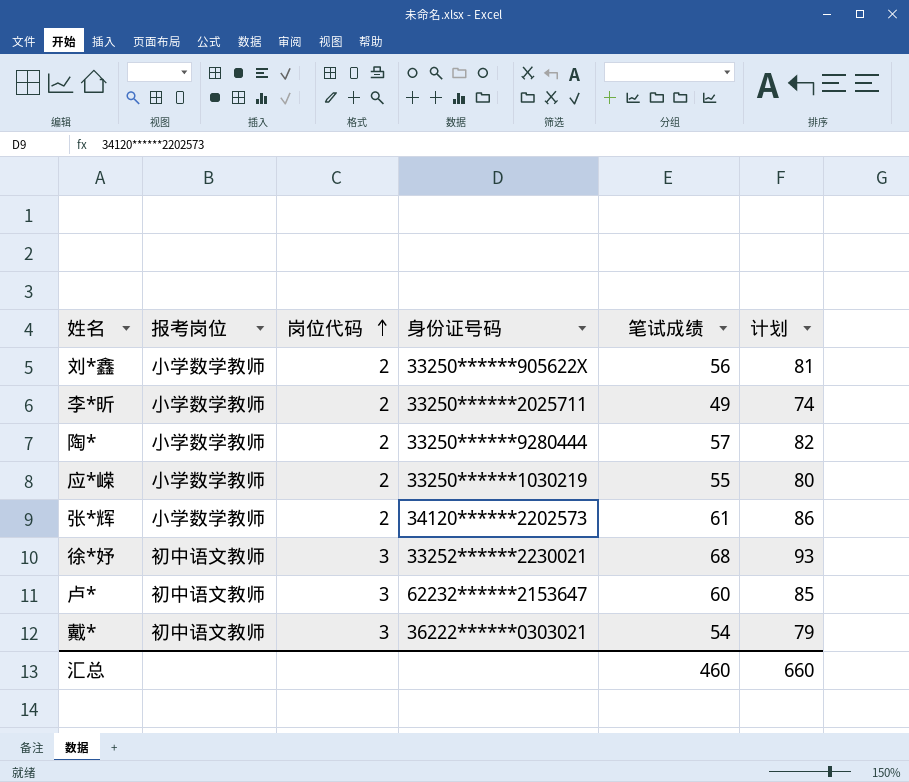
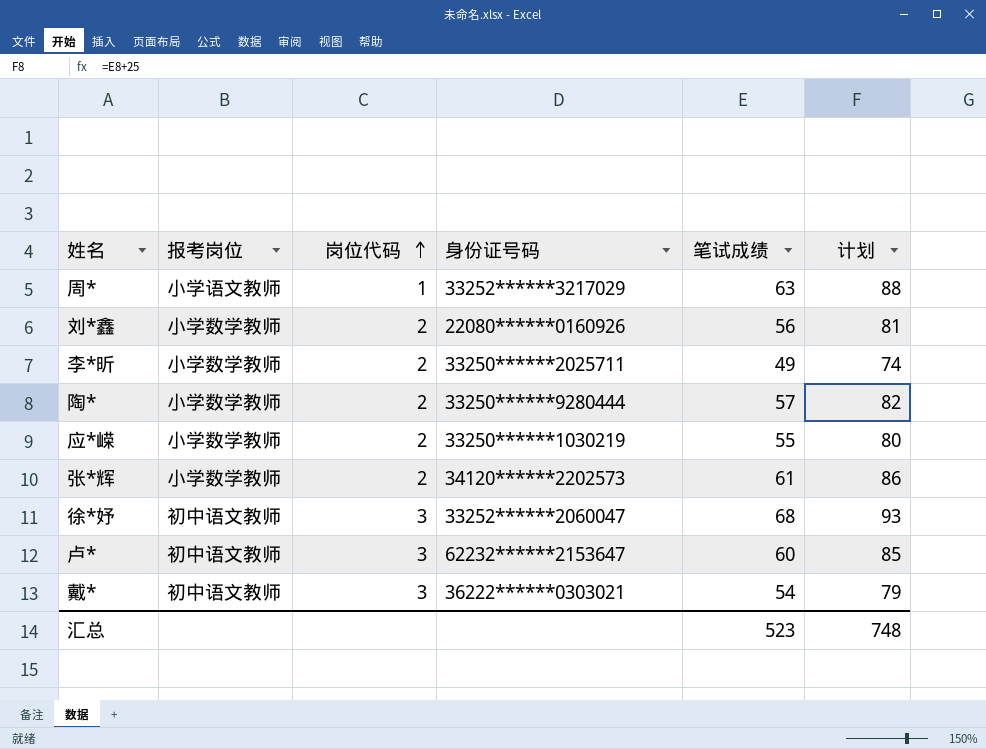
row 周*: none -> 小学语文教师 | 1 | 33252******3217029 | 63 | 88
刘*鑫 | 身份证号码: 33250******905622X -> 22080******0160926
徐*妤 | 身份证号码: 33252******2230021 -> 33252******2060047
汇总 | 笔试成绩: 460 -> 523
汇总 | 计划: 660 -> 748

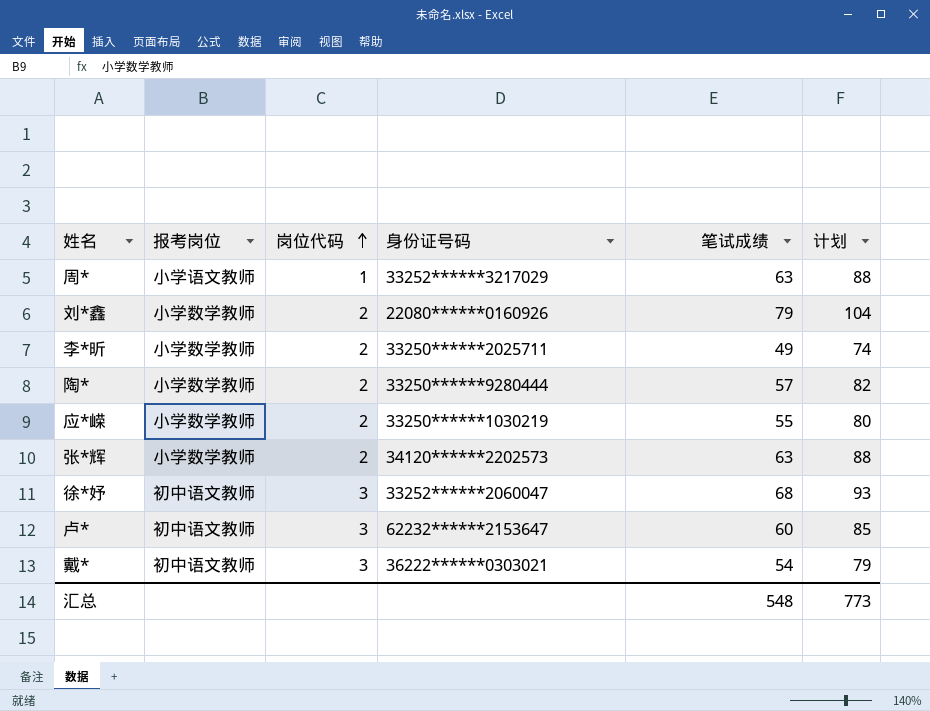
刘*鑫 | 笔试成绩: 56 -> 79
刘*鑫 | 计划: 81 -> 104
张*辉 | 笔试成绩: 61 -> 63
张*辉 | 计划: 86 -> 88
汇总 | 笔试成绩: 523 -> 548
汇总 | 计划: 748 -> 773

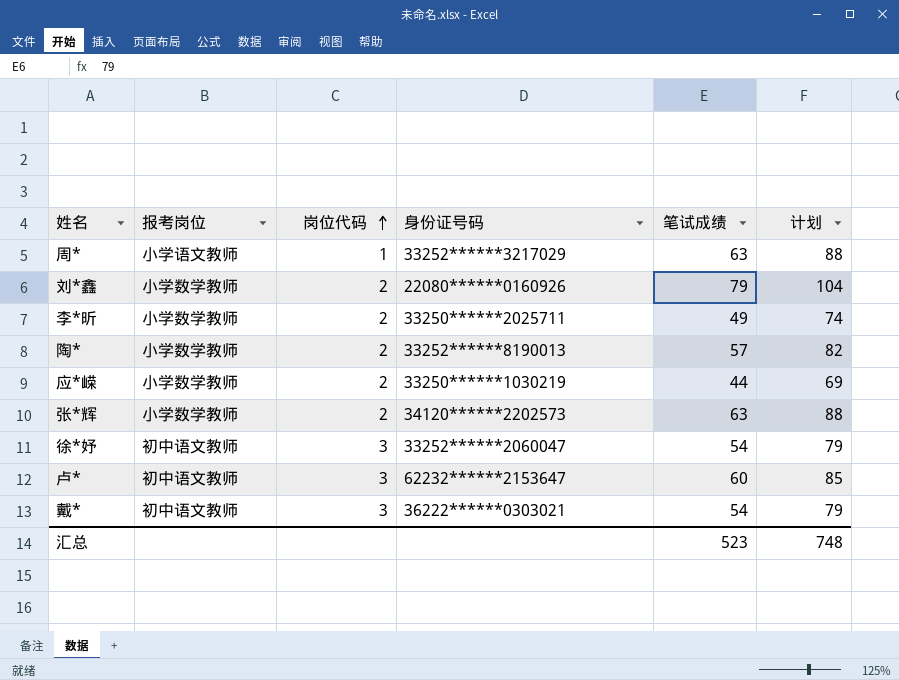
陶* | 身份证号码: 33250******9280444 -> 33252******8190013
应*嵘 | 笔试成绩: 55 -> 44
应*嵘 | 计划: 80 -> 69
徐*妤 | 笔试成绩: 68 -> 54
徐*妤 | 计划: 93 -> 79
汇总 | 笔试成绩: 548 -> 523
汇总 | 计划: 773 -> 748

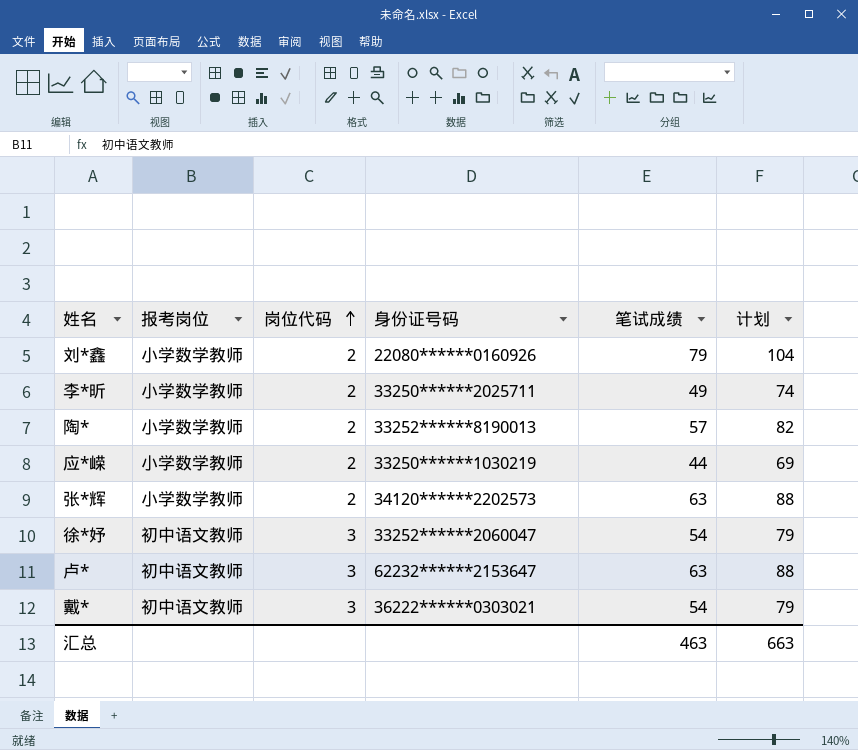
row 周*: 小学语文教师 | 1 | 33252******3217029 | 63 | 88 -> none
卢* | 笔试成绩: 60 -> 63
卢* | 计划: 85 -> 88
汇总 | 笔试成绩: 523 -> 463
汇总 | 计划: 748 -> 663

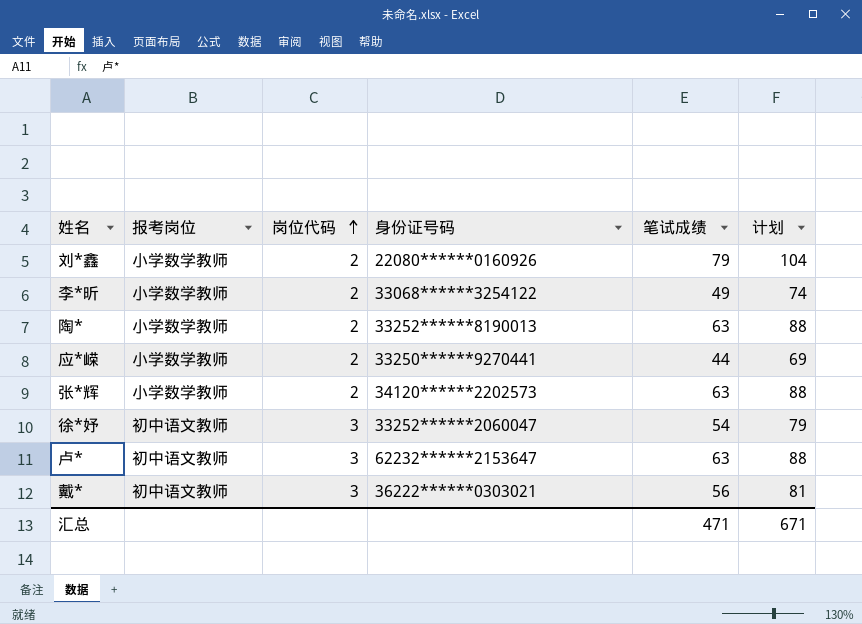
李*昕 | 身份证号码: 33250******2025711 -> 33068******3254122
陶* | 笔试成绩: 57 -> 63
陶* | 计划: 82 -> 88
应*嵘 | 身份证号码: 33250******1030219 -> 33250******9270441
戴* | 笔试成绩: 54 -> 56
戴* | 计划: 79 -> 81
汇总 | 笔试成绩: 463 -> 471
汇总 | 计划: 663 -> 671

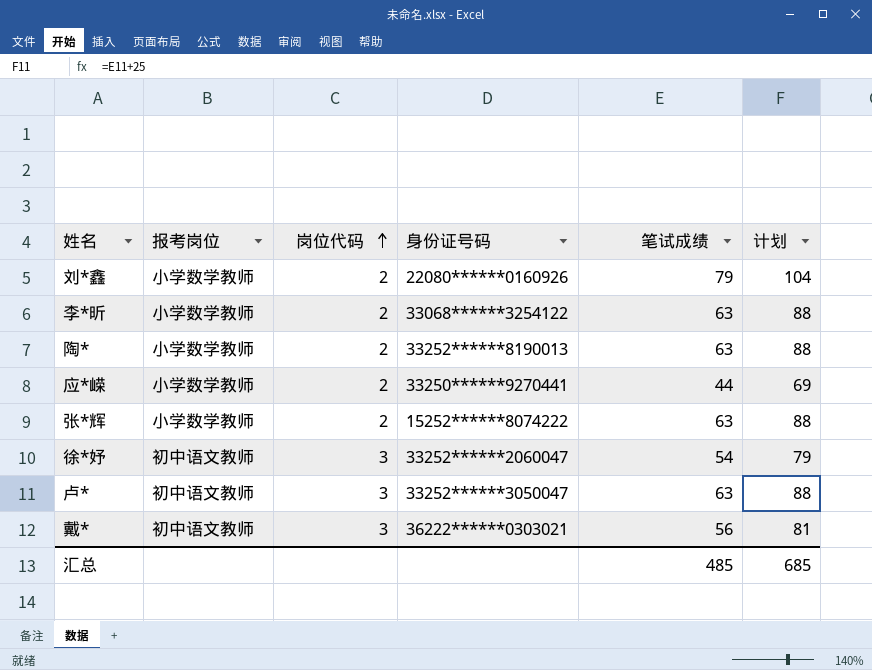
李*昕 | 笔试成绩: 49 -> 63
李*昕 | 计划: 74 -> 88
张*辉 | 身份证号码: 34120******2202573 -> 15252******8074222
卢* | 身份证号码: 62232******2153647 -> 33252******3050047
汇总 | 笔试成绩: 471 -> 485
汇总 | 计划: 671 -> 685

